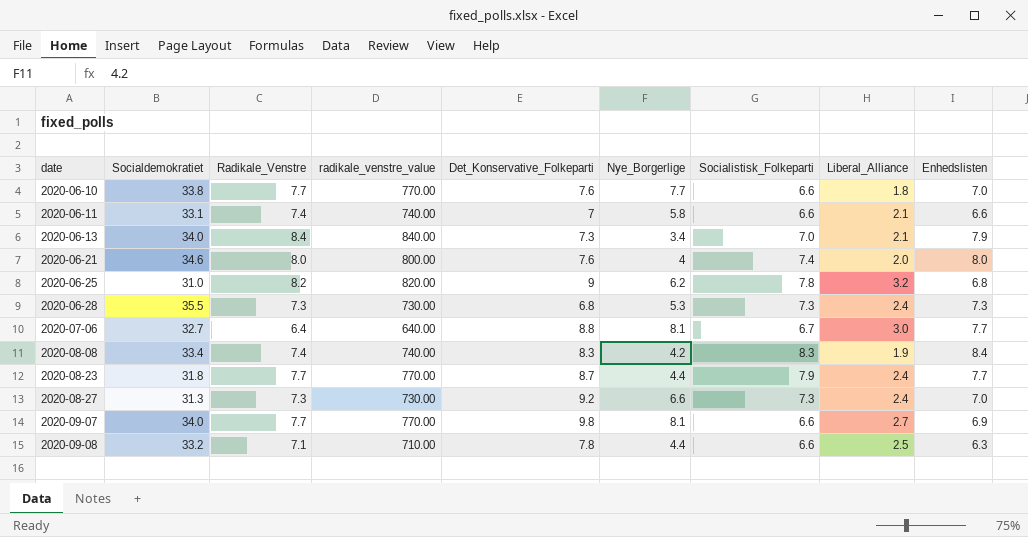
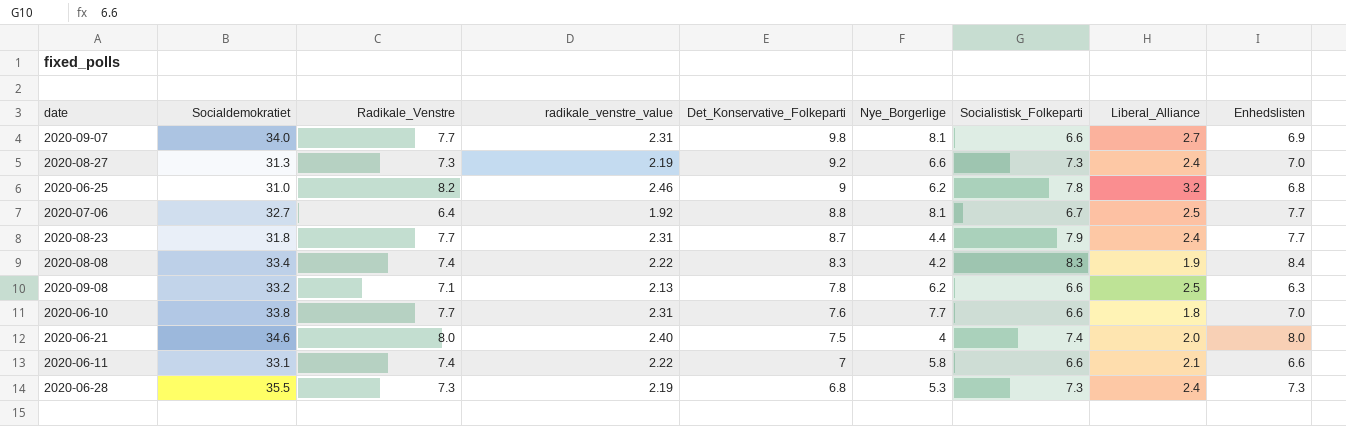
row order: date ascending -> Det_Konservative_Folkeparti descending
column radikale_venstre_value | formula: [Radikale_Venstre] * 100 -> [Radikale_Venstre] * 0.3
row 2020-06-13: 34.0 | 8.4 | 840.00 | 7.3 | 3.4 | 7.0 | 2.1 | 7.9 -> none
2020-07-06 | Liberal_Alliance: 3.0 -> 2.5
2020-09-08 | Nye_Borgerlige: 4.4 -> 6.2
2020-06-21 | Det_Konservative_Folkeparti: 7.6 -> 7.5

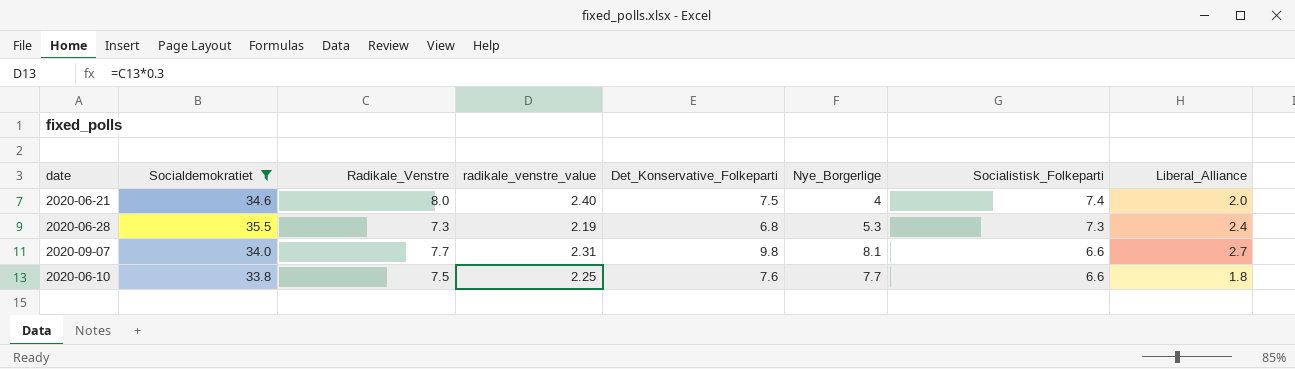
filter: none -> Socialdemokratiet >= 33.8
row order: Det_Konservative_Folkeparti descending -> Socialistisk_Folkeparti descending
column Enhedslisten | position: 9 -> none
2020-06-10 | Radikale_Venstre: 7.7 -> 7.5
2020-06-10 | radikale_venstre_value: 2.31 -> 2.25

